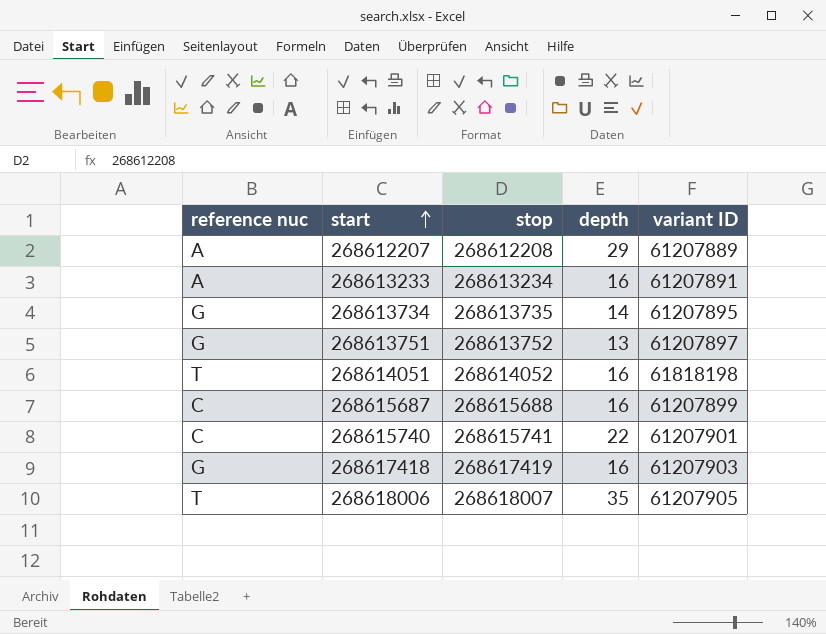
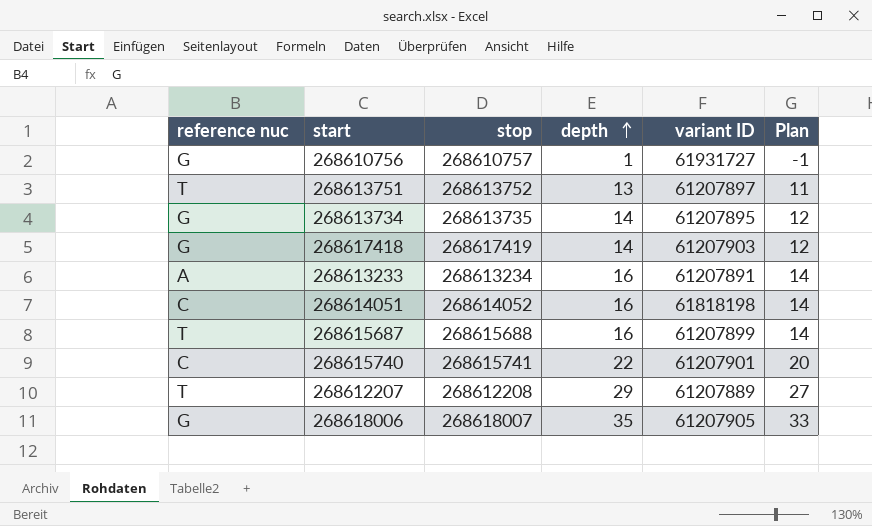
row order: start ascending -> depth ascending
column Plan | formula: none -> [depth] - 2
row 268610756: none -> G | 268610757 | 1 | 61931727 | -1
268613751 | reference nuc: G -> T
268617418 | depth: 16 -> 14
268614051 | reference nuc: T -> C
268615687 | reference nuc: C -> T
268612207 | reference nuc: A -> T
268618006 | reference nuc: T -> G

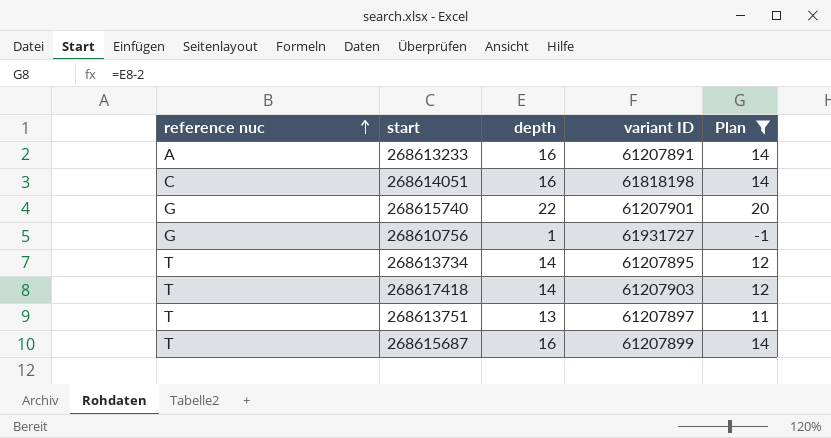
filter: none -> Plan <= 20
row order: depth ascending -> reference nuc ascending
column stop | position: 3 -> none
268615740 | reference nuc: C -> G
268613734 | reference nuc: G -> T
268617418 | reference nuc: G -> T

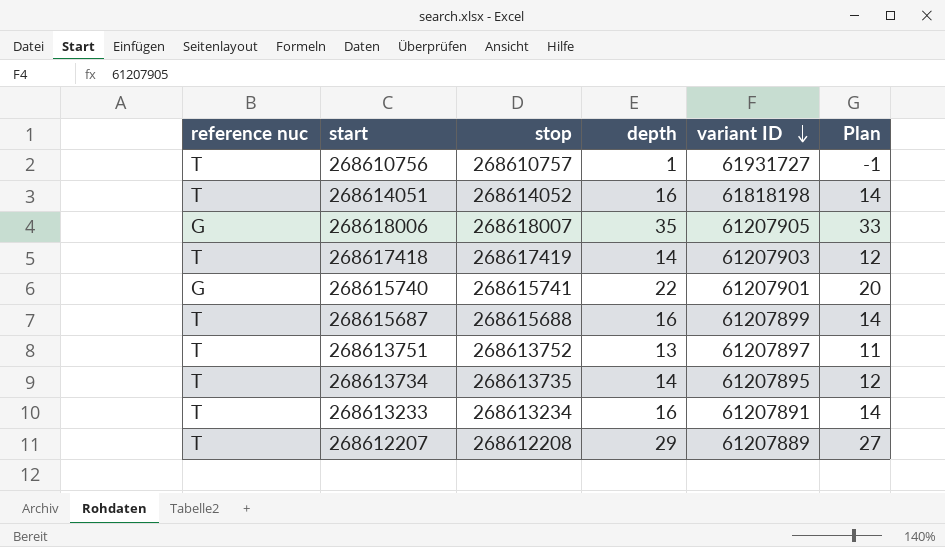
filter: Plan <= 20 -> none
row order: reference nuc ascending -> variant ID descending
column stop | position: none -> 3
268610756 | reference nuc: G -> T
268614051 | reference nuc: C -> T
268613233 | reference nuc: A -> T

